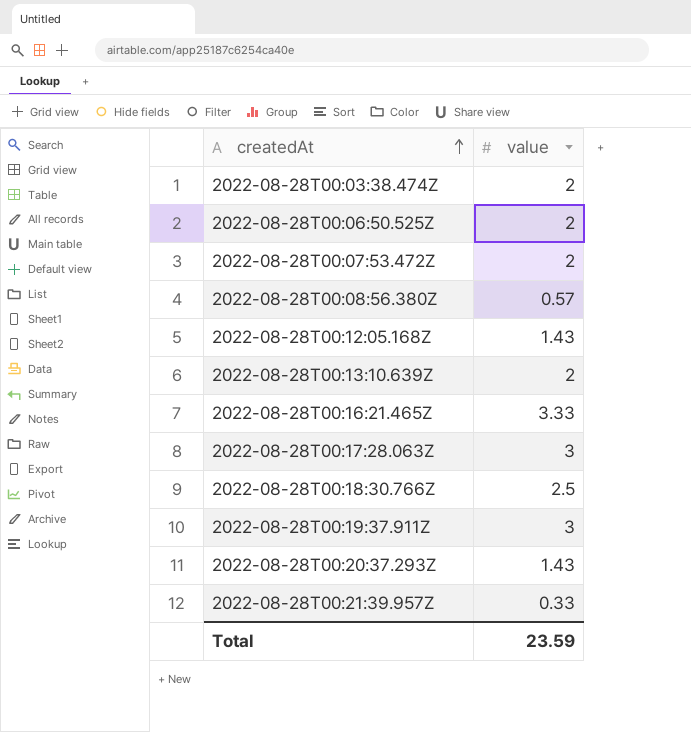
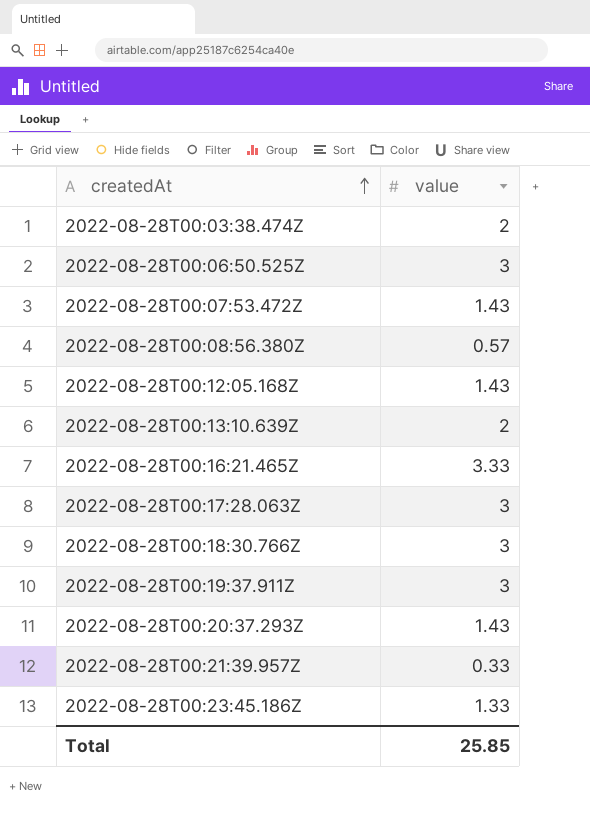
2022-08-28T00:06:50.525Z | value: 2 -> 3
2022-08-28T00:07:53.472Z | value: 2 -> 1.43
2022-08-28T00:18:30.766Z | value: 2.5 -> 3
row 2022-08-28T00:23:45.186Z: none -> 1.33
Total | value: 23.59 -> 25.85

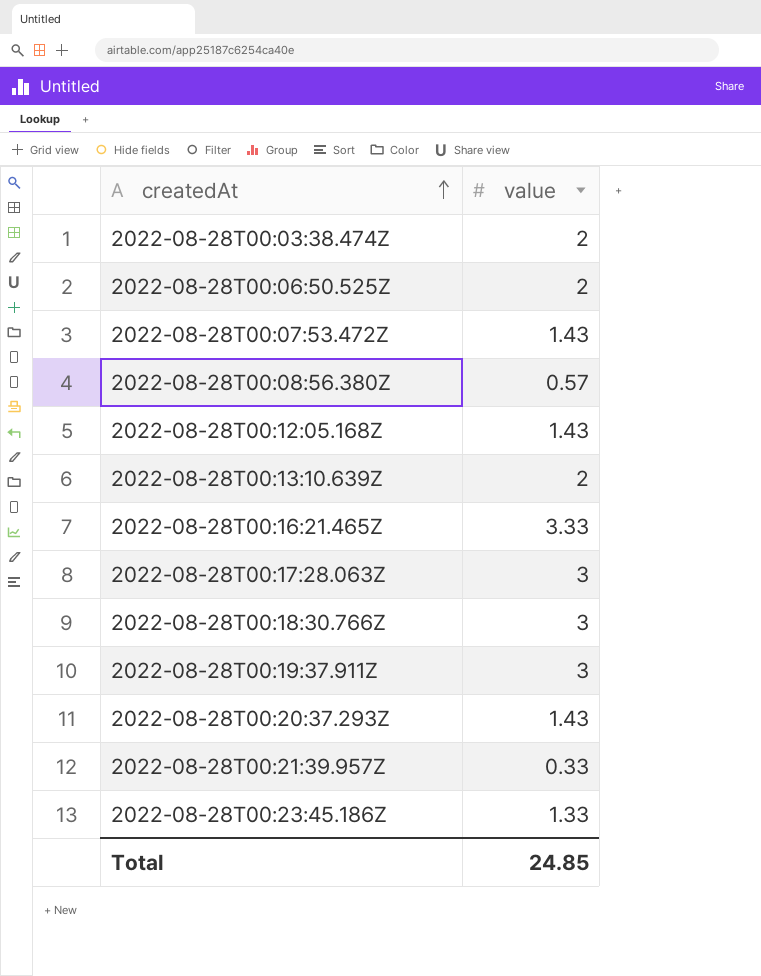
2022-08-28T00:06:50.525Z | value: 3 -> 2
Total | value: 25.85 -> 24.85

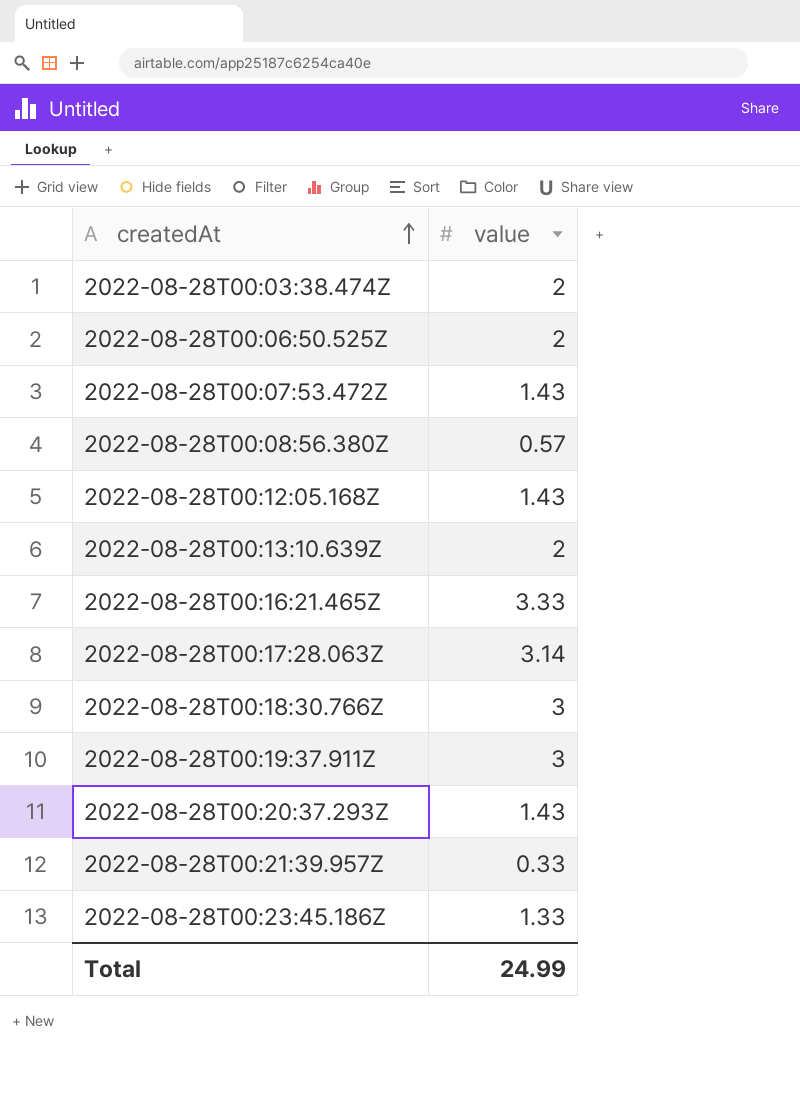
2022-08-28T00:17:28.063Z | value: 3 -> 3.14
Total | value: 24.85 -> 24.99

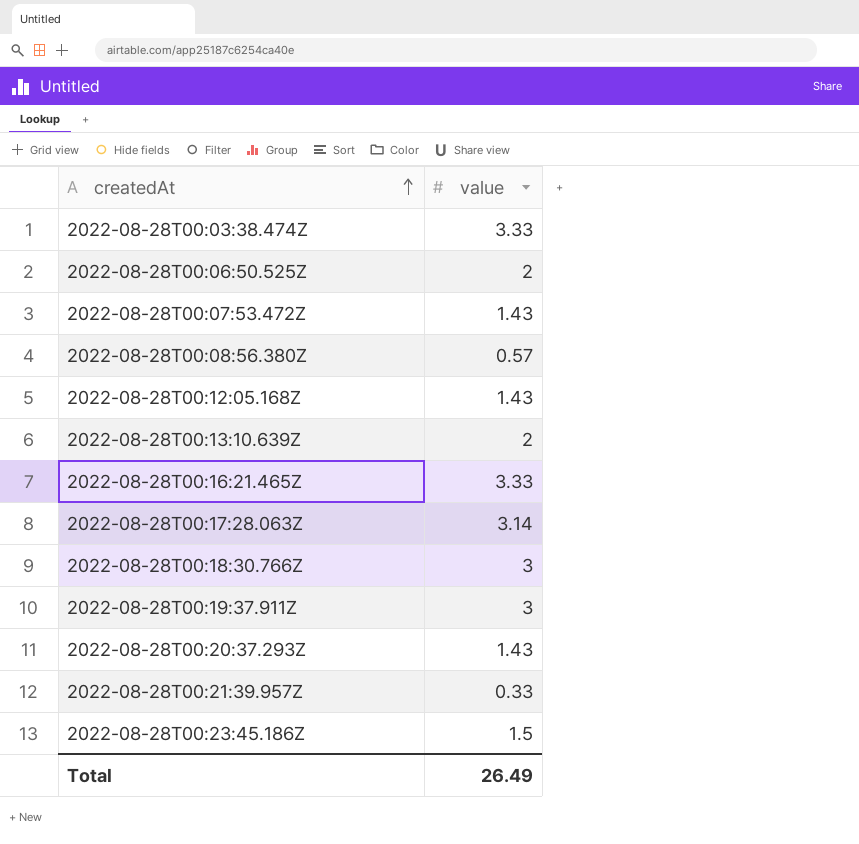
2022-08-28T00:03:38.474Z | value: 2 -> 3.33
2022-08-28T00:23:45.186Z | value: 1.33 -> 1.5
Total | value: 24.99 -> 26.49

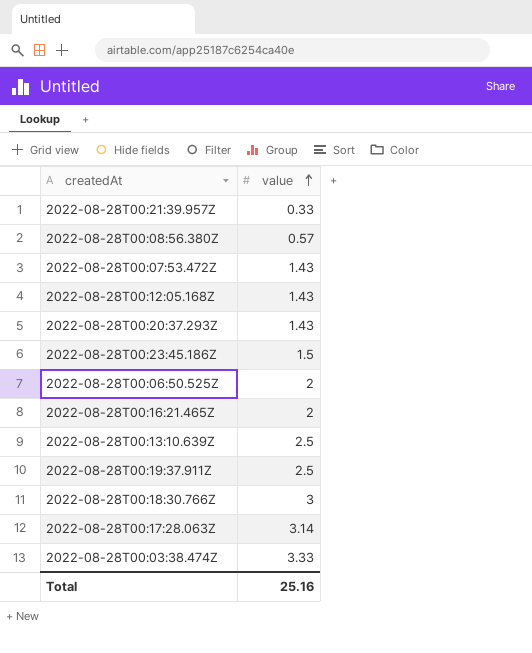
row order: createdAt ascending -> value ascending
2022-08-28T00:16:21.465Z | value: 3.33 -> 2
2022-08-28T00:13:10.639Z | value: 2 -> 2.5
2022-08-28T00:19:37.911Z | value: 3 -> 2.5
Total | value: 26.49 -> 25.16

